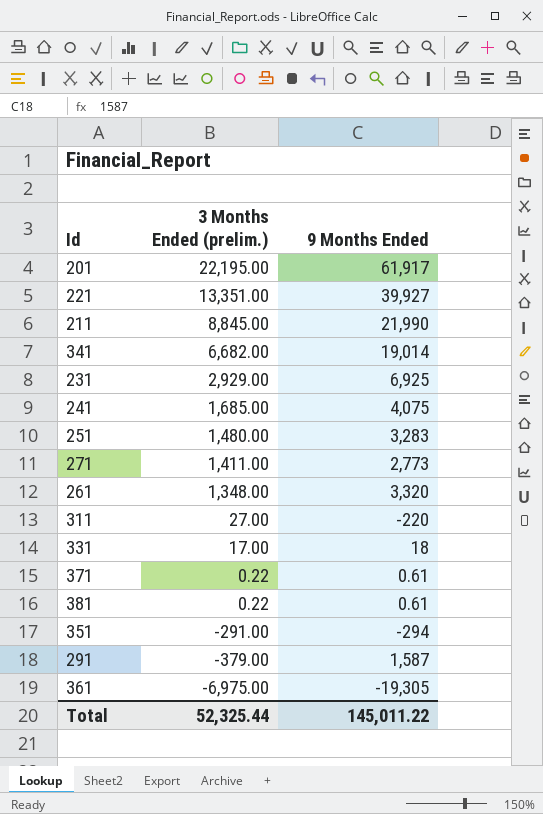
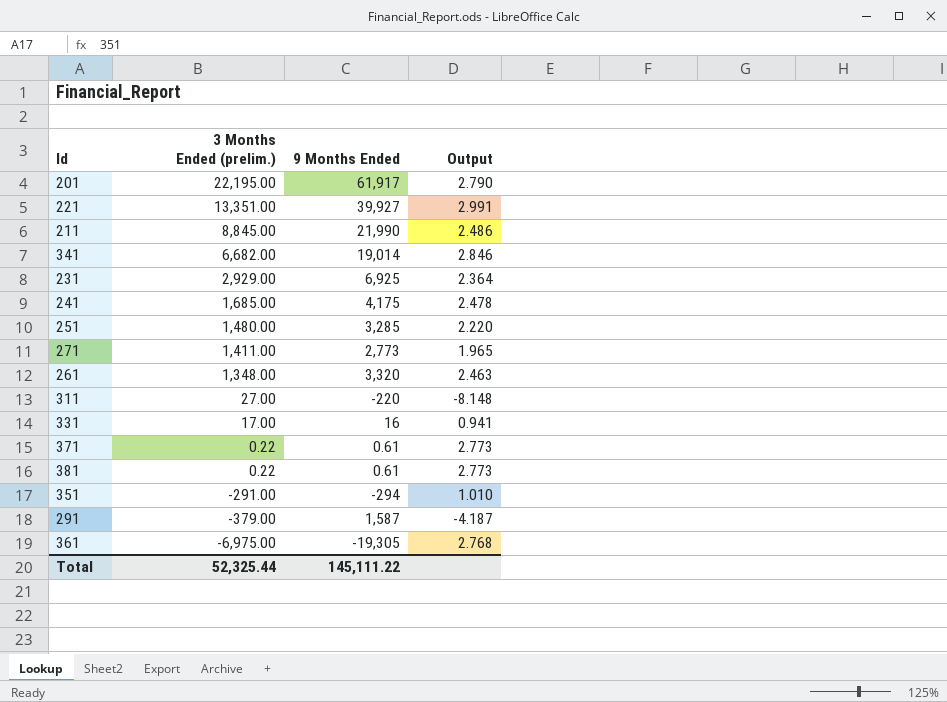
column Output | formula: none -> [9 Months Ended] / [3 Months Ended (prelim.)]
241 | 9 Months Ended: 4,075 -> 4,175
251 | 9 Months Ended: 3,283 -> 3,285
331 | 9 Months Ended: 18 -> 16
Total | 9 Months Ended: 145,011.22 -> 145,111.22

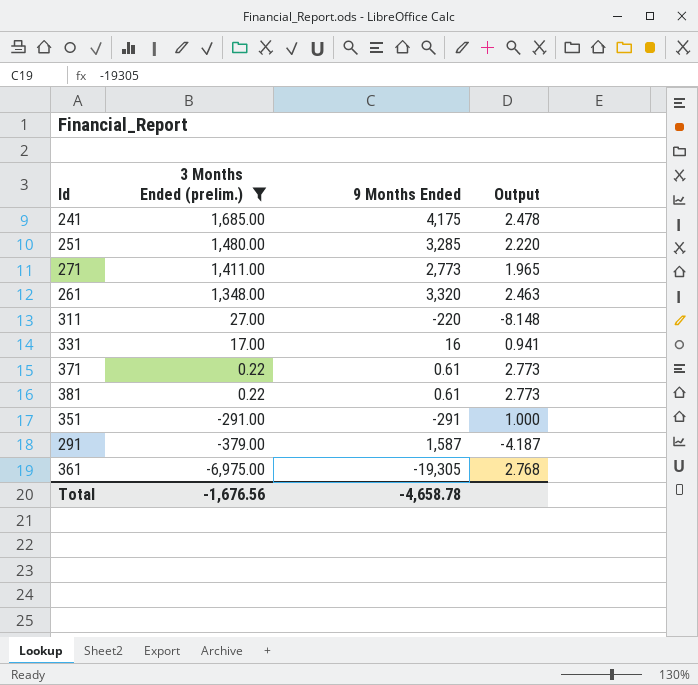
filter: none -> 3 Months Ended (prelim.) <= 1,685.00
351 | 9 Months Ended: -294 -> -291
351 | Output: 1.010 -> 1.000
Total | 3 Months Ended (prelim.): 52,325.44 -> -1,676.56
Total | 9 Months Ended: 145,111.22 -> -4,658.78

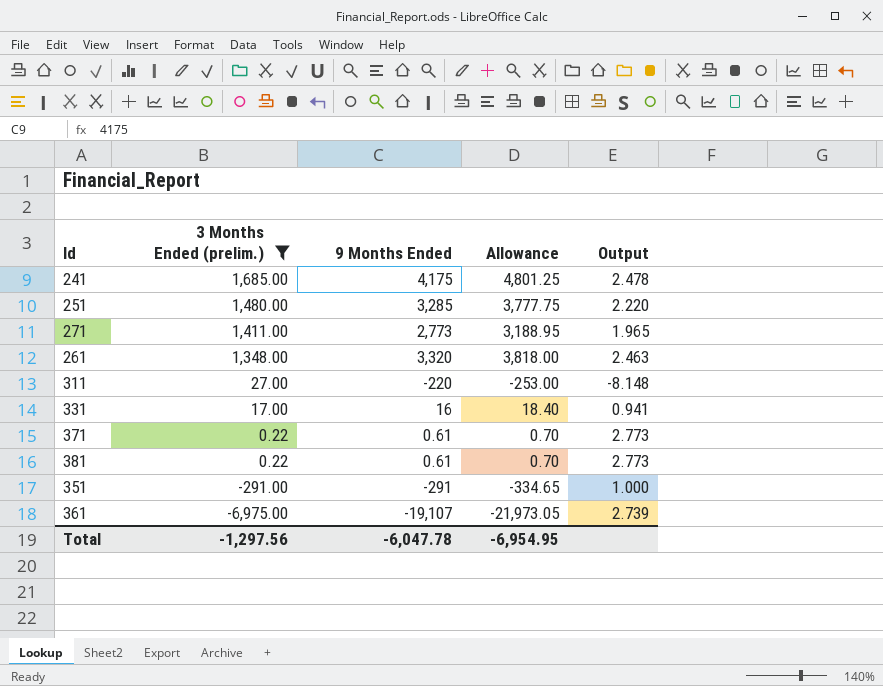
column Allowance | formula: none -> [9 Months Ended] * 1.15
row 291: -379.00 | 1,587 | -4.187 -> none
361 | 9 Months Ended: -19,305 -> -19,107
361 | Output: 2.768 -> 2.739
Total | 3 Months Ended (prelim.): -1,676.56 -> -1,297.56
Total | 9 Months Ended: -4,658.78 -> -6,047.78

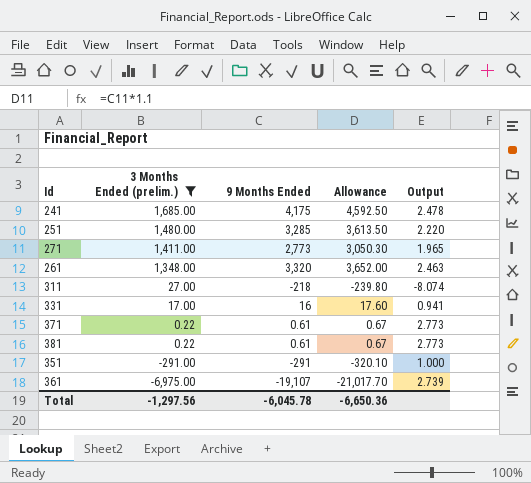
column Allowance | formula: [9 Months Ended] * 1.15 -> [9 Months Ended] * 1.1
311 | 9 Months Ended: -220 -> -218
311 | Output: -8.148 -> -8.074
Total | 9 Months Ended: -6,047.78 -> -6,045.78
Total | Allowance: -6,954.95 -> -6,650.36

